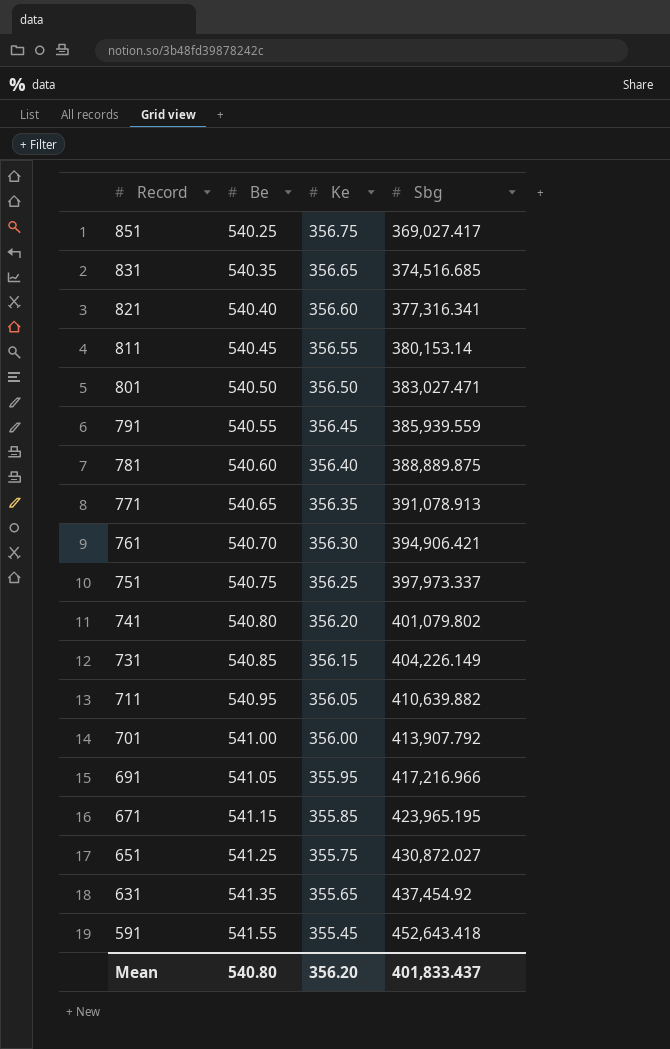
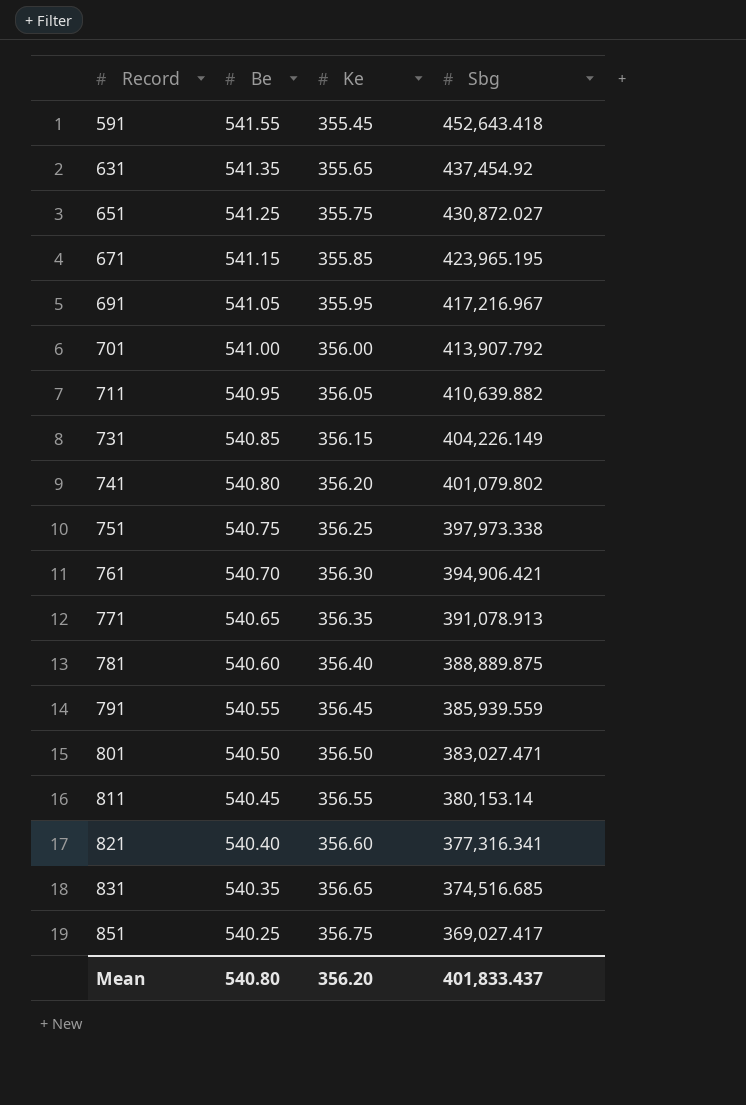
row order: Record descending -> Record ascending
691 | Sbg: 417,216.966 -> 417,216.967
751 | Sbg: 397,973.337 -> 397,973.338

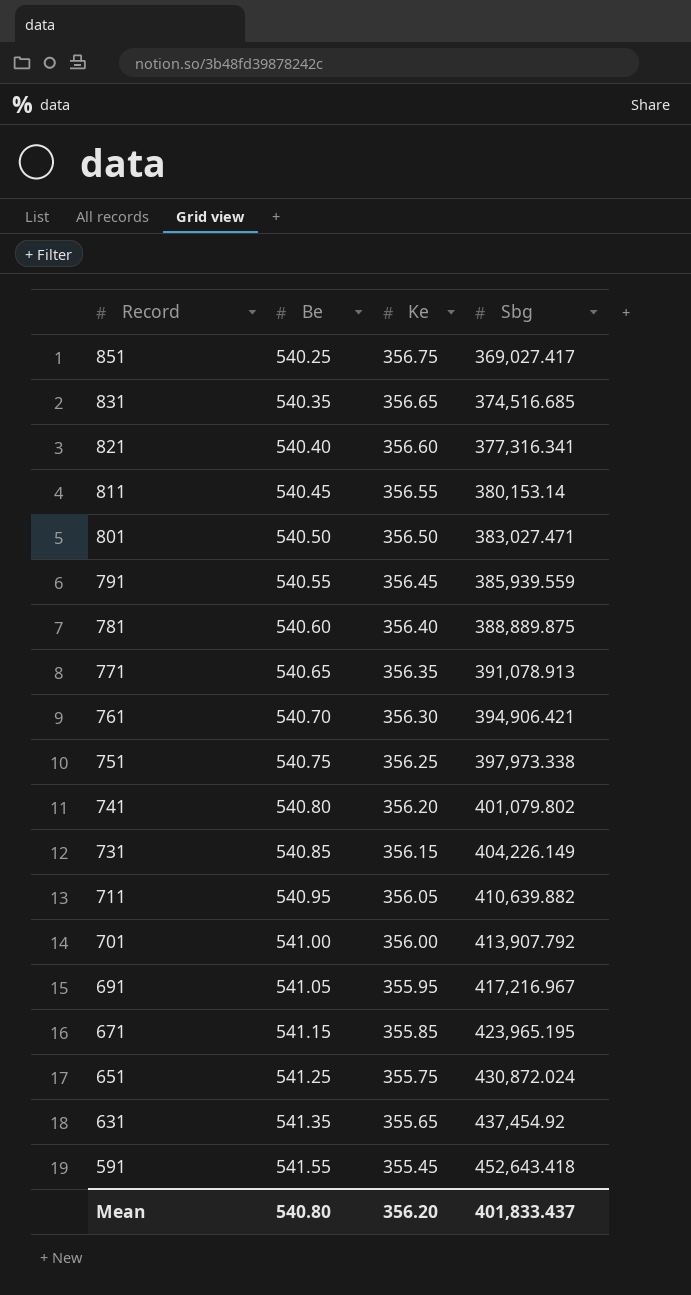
row order: Record ascending -> Record descending
651 | Sbg: 430,872.027 -> 430,872.024

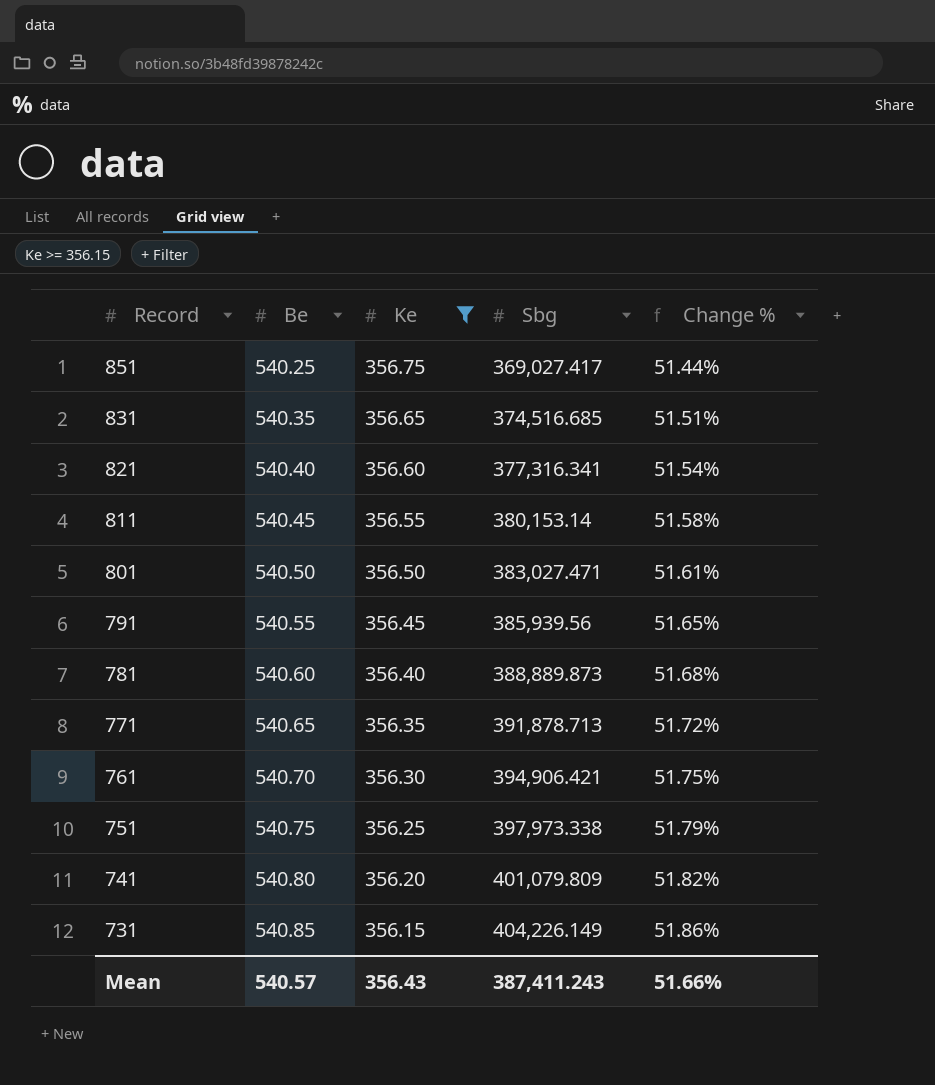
filter: none -> Ke >= 356.15
column Change % | formula: none -> ([Be] - [Ke]) / [Ke]
791 | Sbg: 385,939.559 -> 385,939.56
781 | Sbg: 388,889.875 -> 388,889.873
771 | Sbg: 391,078.913 -> 391,878.713
741 | Sbg: 401,079.802 -> 401,079.809
Mean | Be: 540.80 -> 540.57
Mean | Ke: 356.20 -> 356.43
Mean | Sbg: 401,833.437 -> 387,411.243

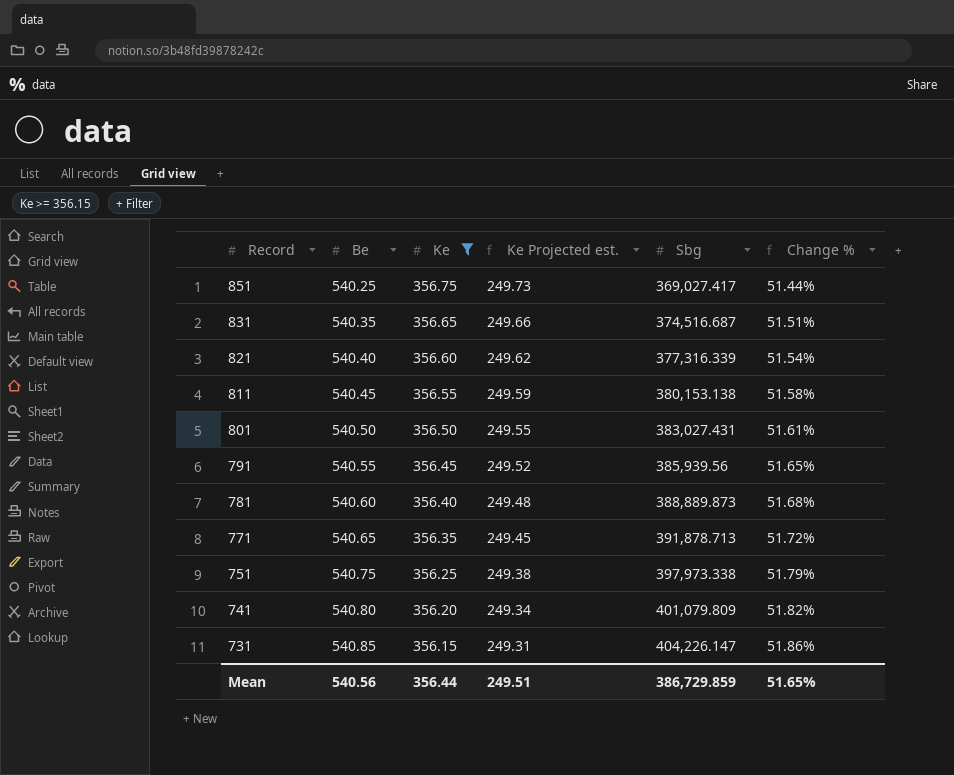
column Ke Projected est. | formula: none -> [Ke] * 0.7
row 761: 540.70 | 356.30 | 394,906.421 | 51.75% -> none
831 | Sbg: 374,516.685 -> 374,516.687
821 | Sbg: 377,316.341 -> 377,316.339
811 | Sbg: 380,153.14 -> 380,153.138
801 | Sbg: 383,027.471 -> 383,027.431
731 | Sbg: 404,226.149 -> 404,226.147
Mean | Be: 540.57 -> 540.56
Mean | Ke: 356.43 -> 356.44
Mean | Sbg: 387,411.243 -> 386,729.859
Mean | Change %: 51.66% -> 51.65%

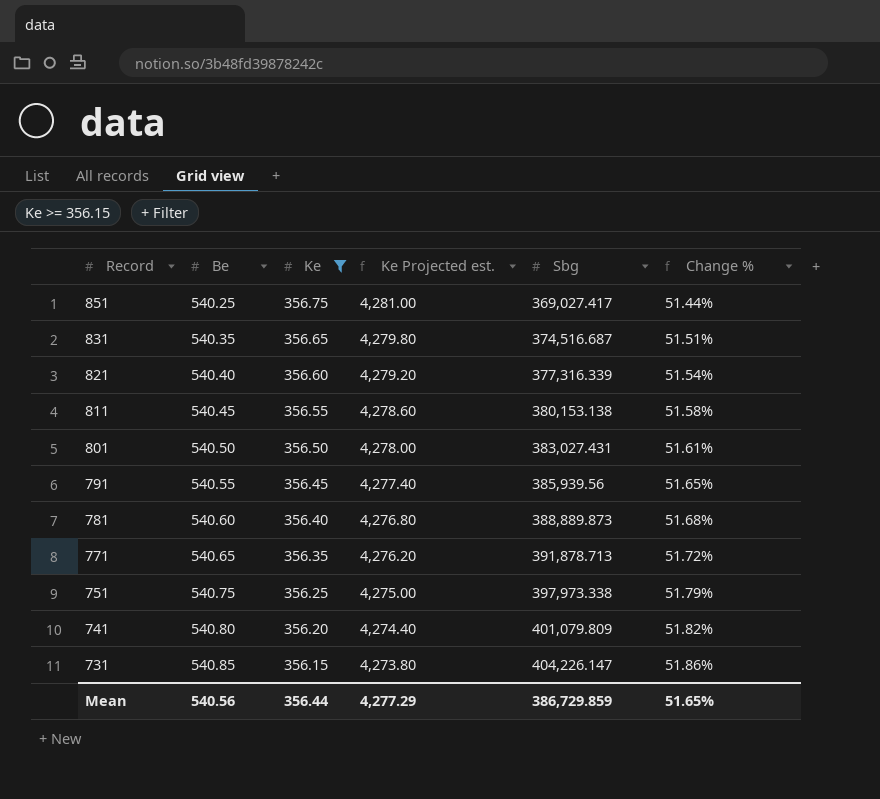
column Ke Projected est. | formula: [Ke] * 0.7 -> [Ke] * 12
Mean | Ke Projected est.: 249.51 -> 4,277.29

